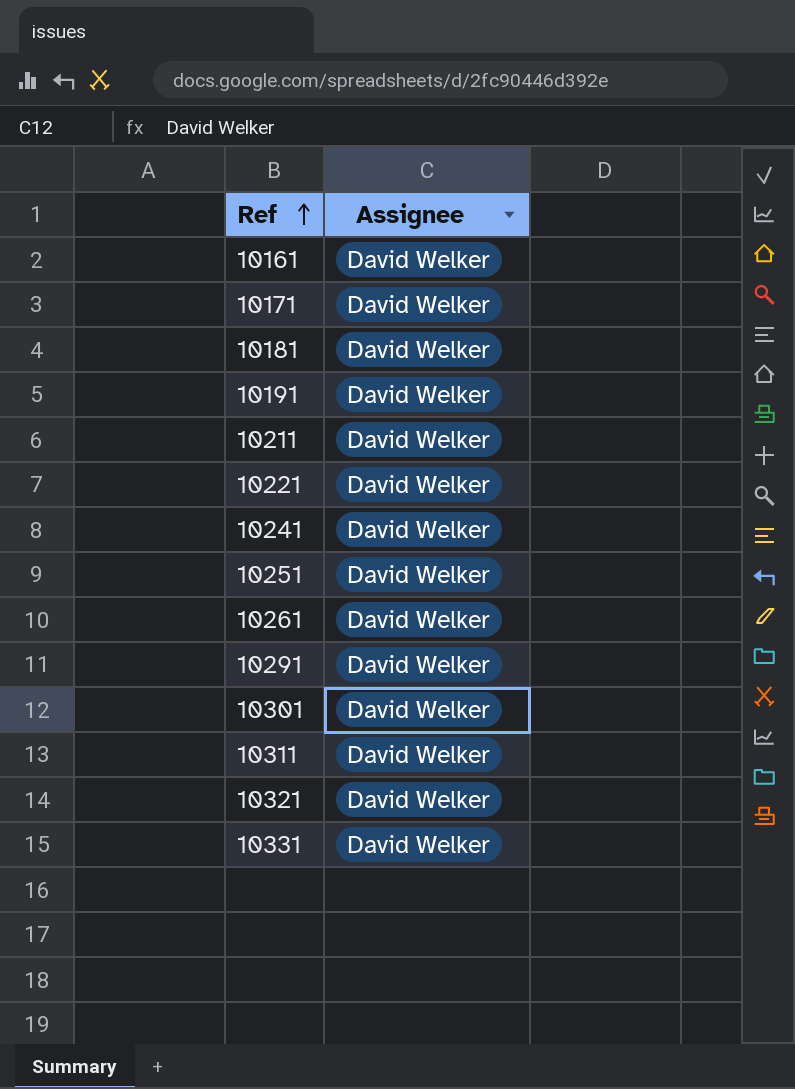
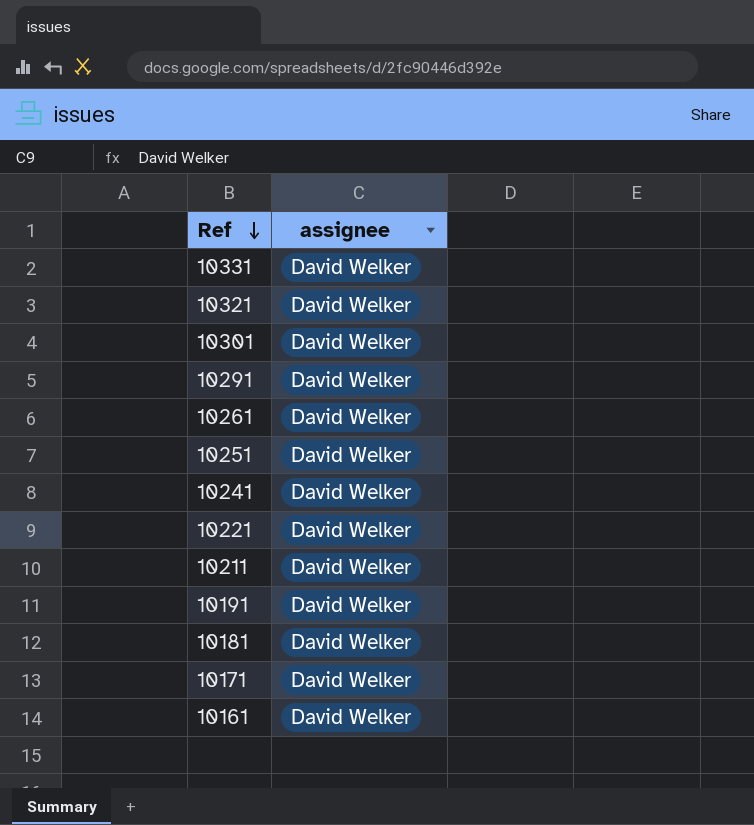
row order: Ref ascending -> Ref descending
column name: Assignee -> assignee
row 10311: David Welker -> none

